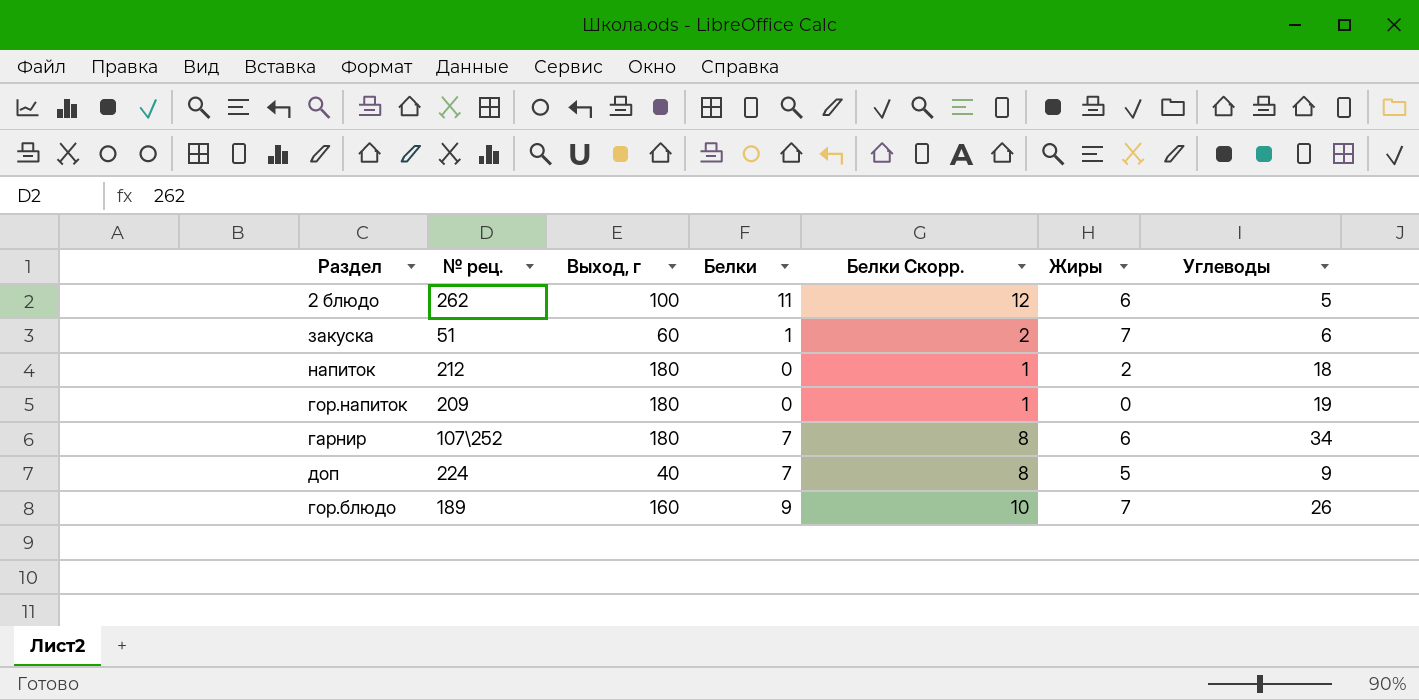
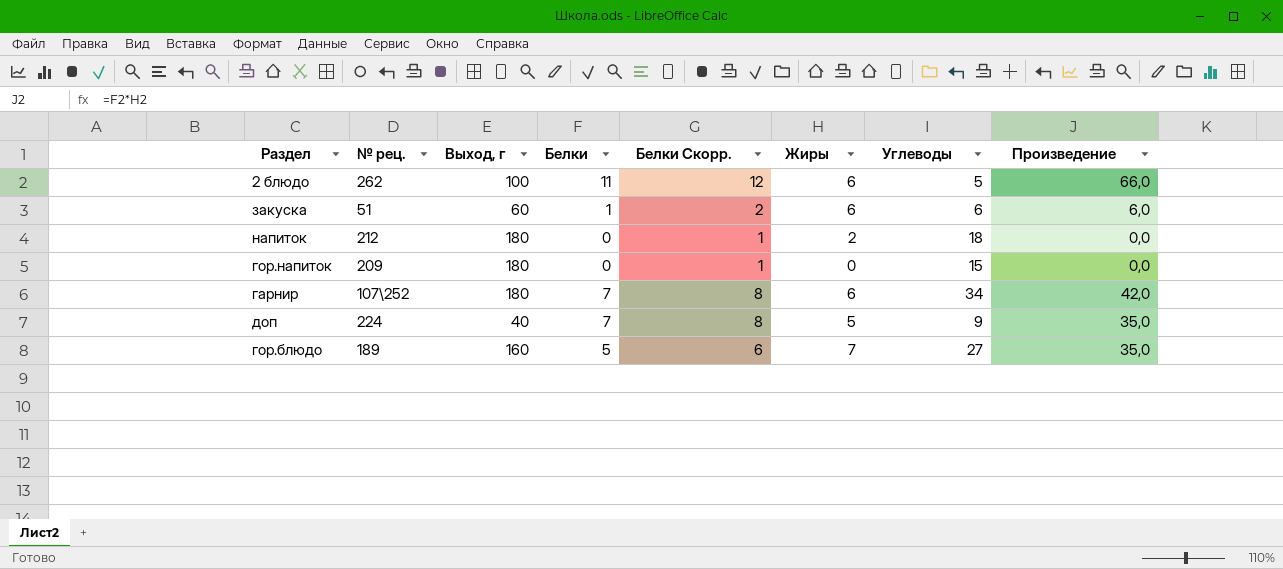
column Произведение | formula: none -> [Белки] * [Жиры]
закуска | Жиры: 7 -> 6
гор.напиток | Углеводы: 19 -> 15
гор.блюдо | Белки: 9 -> 5
гор.блюдо | Белки Скорр.: 10 -> 6
гор.блюдо | Углеводы: 26 -> 27

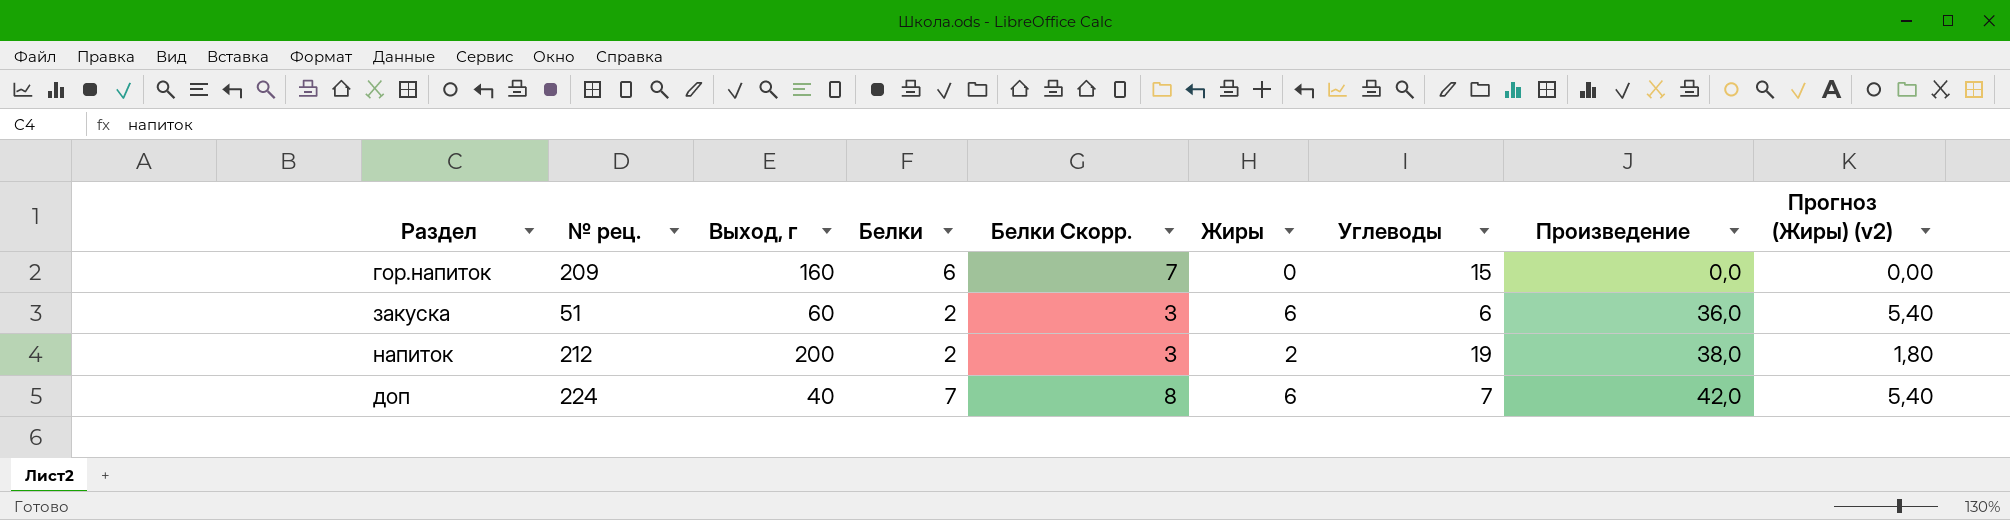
row order: none -> Произведение ascending
column Произведение | formula: [Белки] * [Жиры] -> [Жиры] * [Углеводы]
column Прогноз (Жиры) (v2) | formula: none -> [Жиры] * 0,9
row 2 блюдо: 262 | 100 | 11 | 12 | 6 | 5 | 66,0 -> none
row гарнир: 107\252 | 180 | 7 | 8 | 6 | 34 | 42,0 -> none
row гор.блюдо: 189 | 160 | 5 | 6 | 7 | 27 | 35,0 -> none
гор.напиток | Выход, г: 180 -> 160
гор.напиток | Белки: 0 -> 6
гор.напиток | Белки Скорр.: 1 -> 7
закуска | Белки: 1 -> 2
закуска | Белки Скорр.: 2 -> 3
напиток | Выход, г: 180 -> 200
напиток | Белки: 0 -> 2
напиток | Белки Скорр.: 1 -> 3
напиток | Углеводы: 18 -> 19
доп | Жиры: 5 -> 6
доп | Углеводы: 9 -> 7

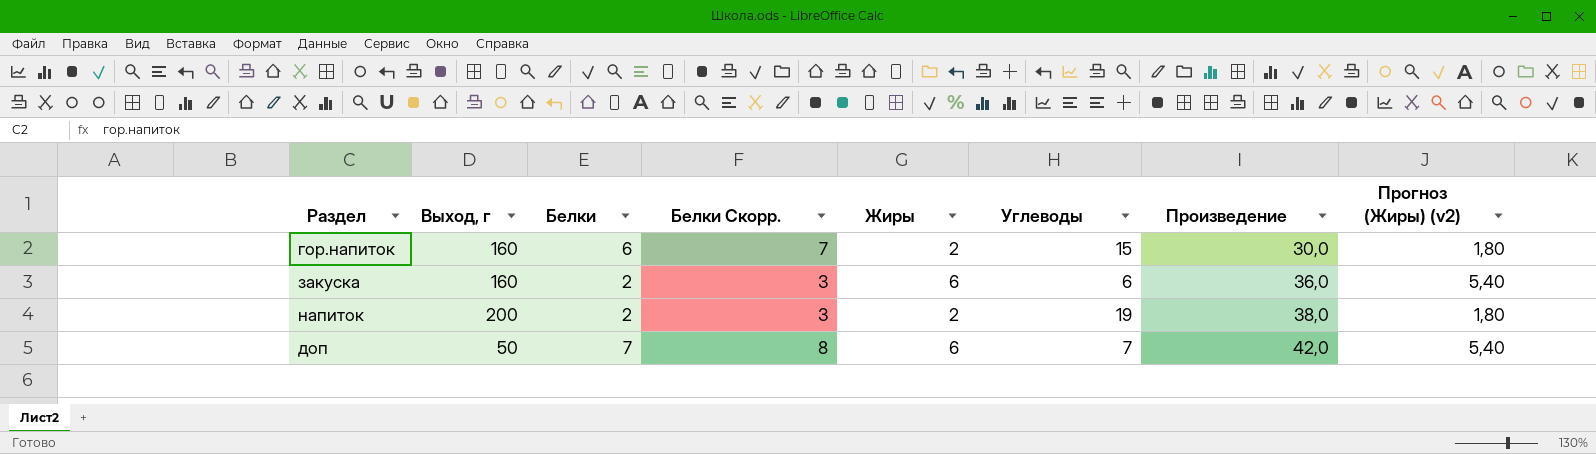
column № рец. | position: 2 -> none
гор.напиток | Жиры: 0 -> 2
гор.напиток | Произведение: 0,0 -> 30,0
гор.напиток | Прогноз (Жиры) (v2): 0,00 -> 1,80
закуска | Выход, г: 60 -> 160
доп | Выход, г: 40 -> 50

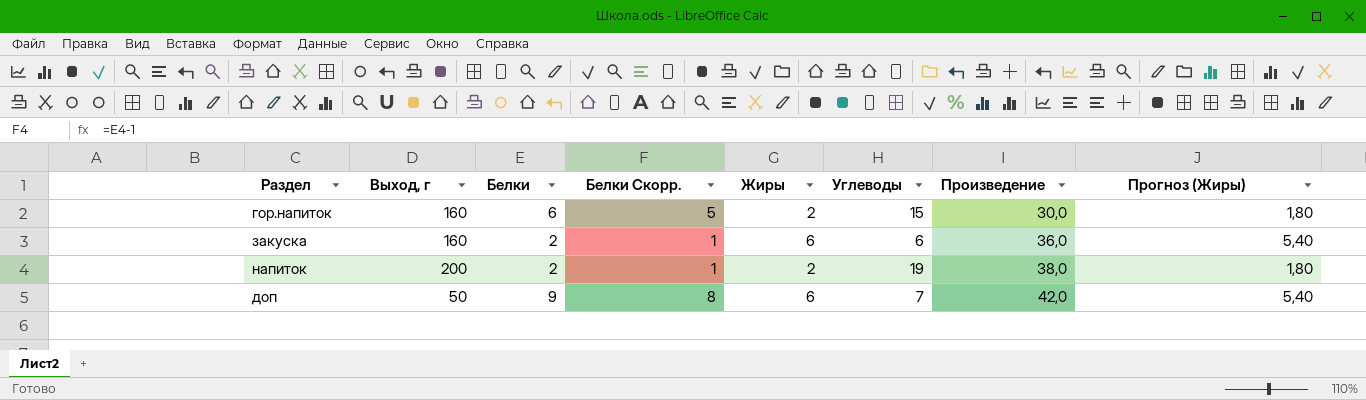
column Белки Скорр. | formula: [Белки] + 1 -> [Белки] - 1
column name: Прогноз (Жиры) (v2) -> Прогноз (Жиры)
доп | Белки: 7 -> 9

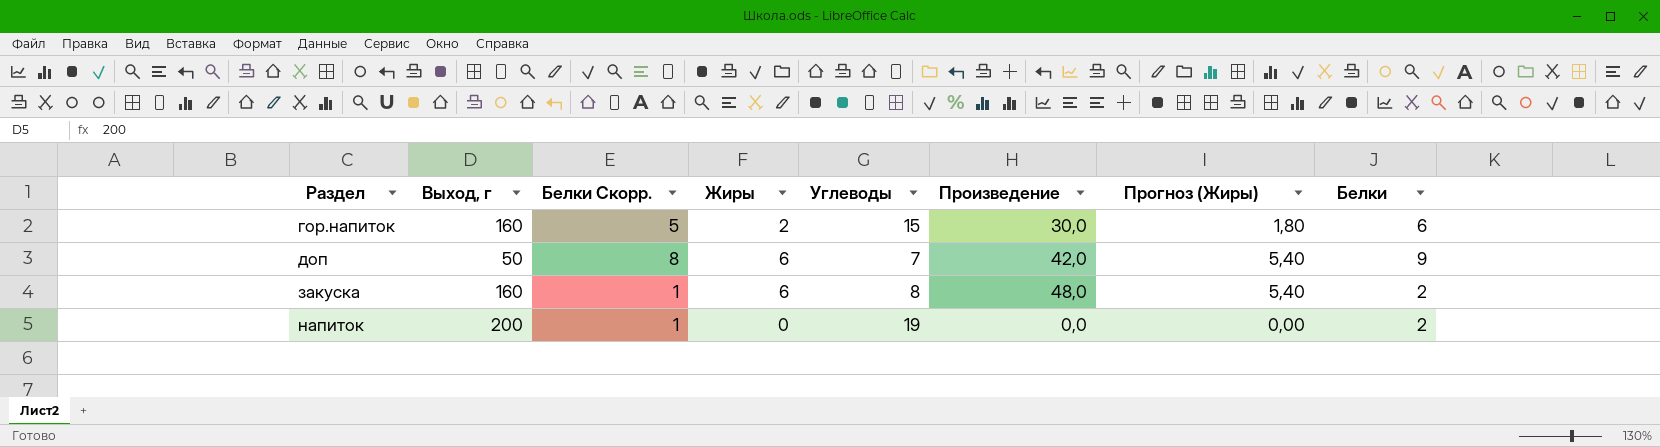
row order: Произведение ascending -> Раздел ascending
column Белки | position: 3 -> 8
закуска | Углеводы: 6 -> 8
закуска | Произведение: 36,0 -> 48,0
напиток | Жиры: 2 -> 0
напиток | Произведение: 38,0 -> 0,0
напиток | Прогноз (Жиры): 1,80 -> 0,00

